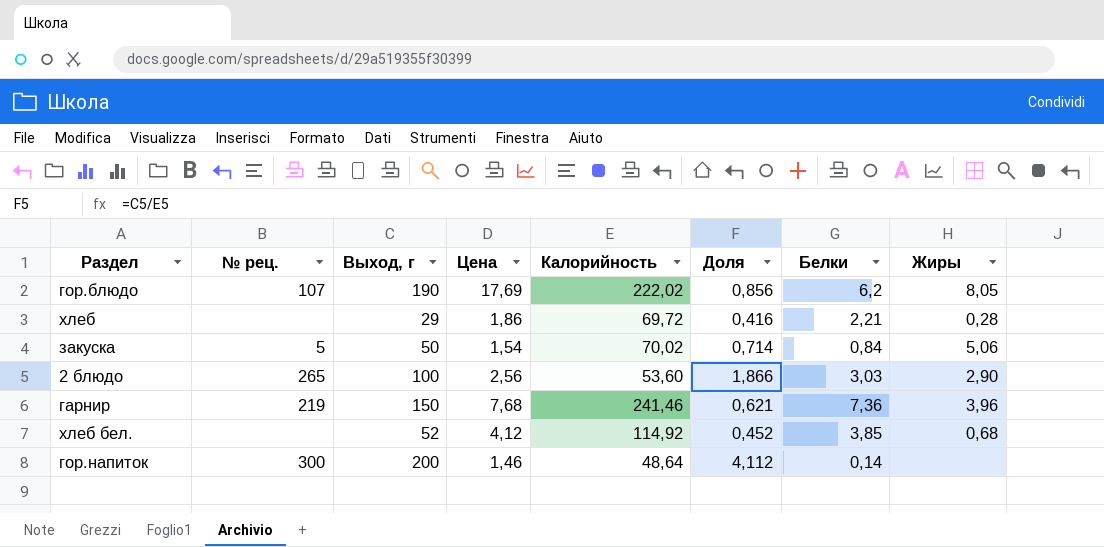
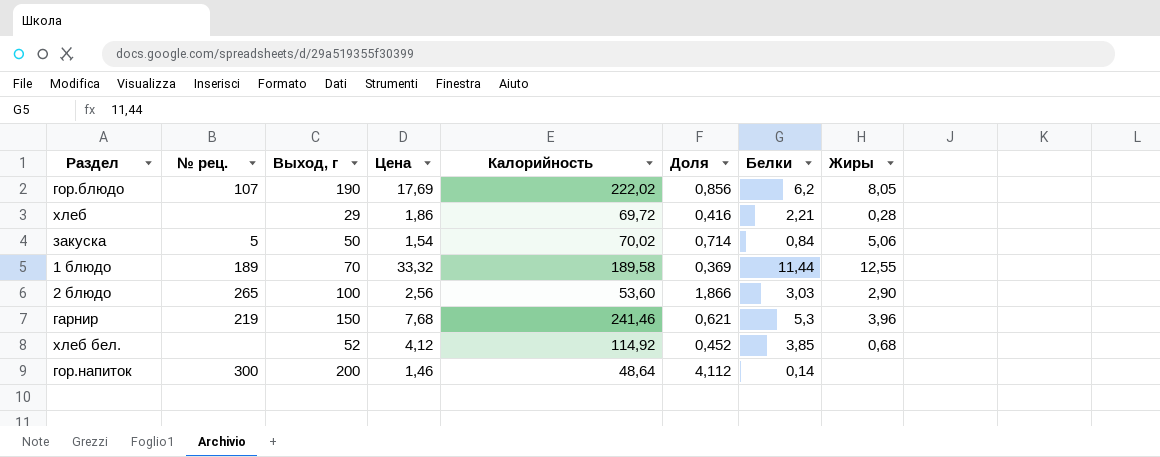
row 1 блюдо: none -> 189 | 70 | 33,32 | 189,58 | 0,369 | 11,44 | 12,55
гарнир | Белки: 7,36 -> 5,3

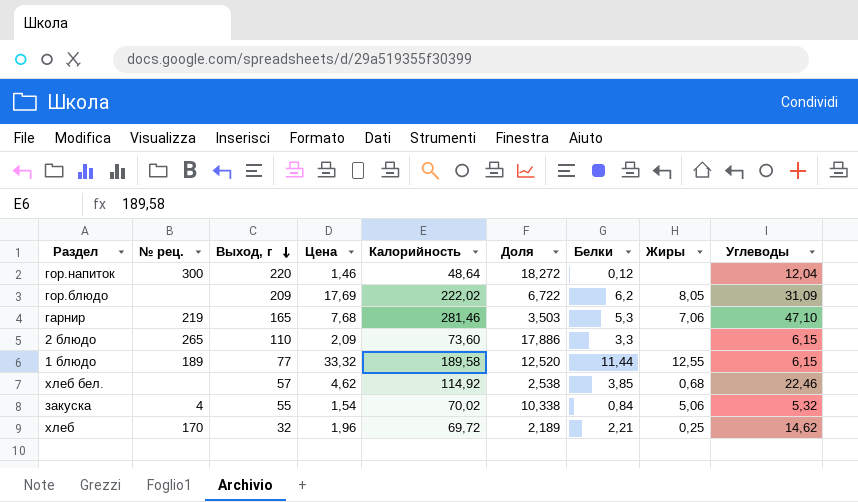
row order: none -> Выход, г descending
column Доля | formula: [Выход, г] / [Калорийность] -> [Выход, г] / [Углеводы]
column Углеводы | position: none -> 9
гор.напиток | Выход, г: 200 -> 220
гор.напиток | Белки: 0,14 -> 0,12
гор.блюдо | № рец.: 107 -> none
гор.блюдо | Выход, г: 190 -> 209
гарнир | Выход, г: 150 -> 165
гарнир | Калорийность: 241,46 -> 281,46
гарнир | Жиры: 3,96 -> 7,06
2 блюдо | Выход, г: 100 -> 110
2 блюдо | Цена: 2,56 -> 2,09
2 блюдо | Калорийность: 53,60 -> 73,60
2 блюдо | Белки: 3,03 -> 3,3
2 блюдо | Жиры: 2,90 -> none
1 блюдо | Выход, г: 70 -> 77
хлеб бел. | Выход, г: 52 -> 57
хлеб бел. | Цена: 4,12 -> 4,62
закуска | № рец.: 5 -> 4
закуска | Выход, г: 50 -> 55
хлеб | № рец.: none -> 170
хлеб | Выход, г: 29 -> 32
хлеб | Цена: 1,86 -> 1,96
хлеб | Жиры: 0,28 -> 0,25

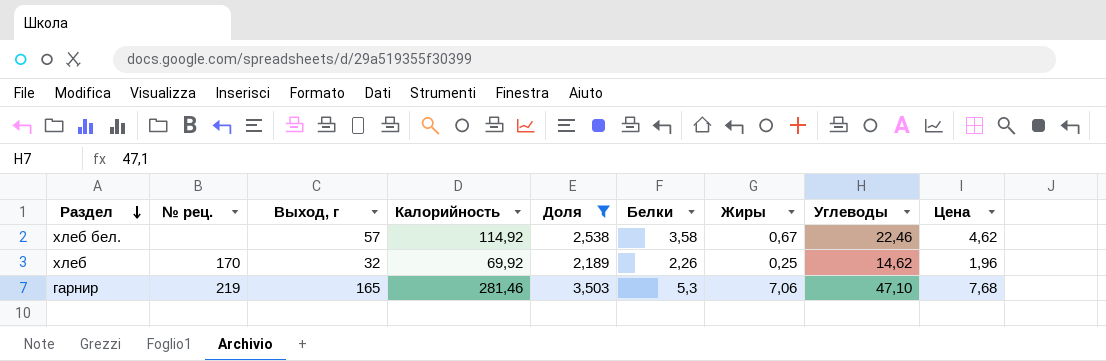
filter: none -> Доля <= 3,503
row order: Выход, г descending -> Раздел descending
column Цена | position: 4 -> 9
хлеб бел. | Белки: 3,85 -> 3,58
хлеб бел. | Жиры: 0,68 -> 0,67
хлеб | Калорийность: 69,72 -> 69,92
хлеб | Белки: 2,21 -> 2,26

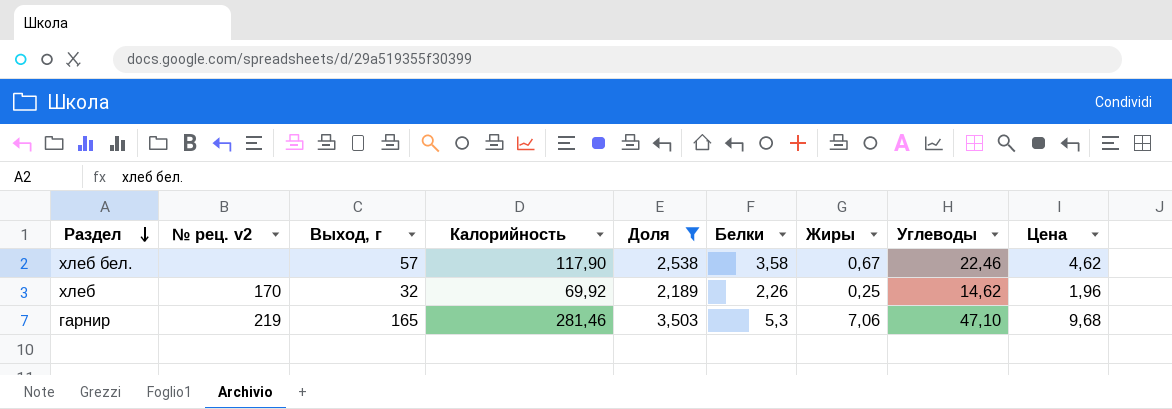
column name: № рец. -> № рец. v2
хлеб бел. | Калорийность: 114,92 -> 117,90
гарнир | Цена: 7,68 -> 9,68

